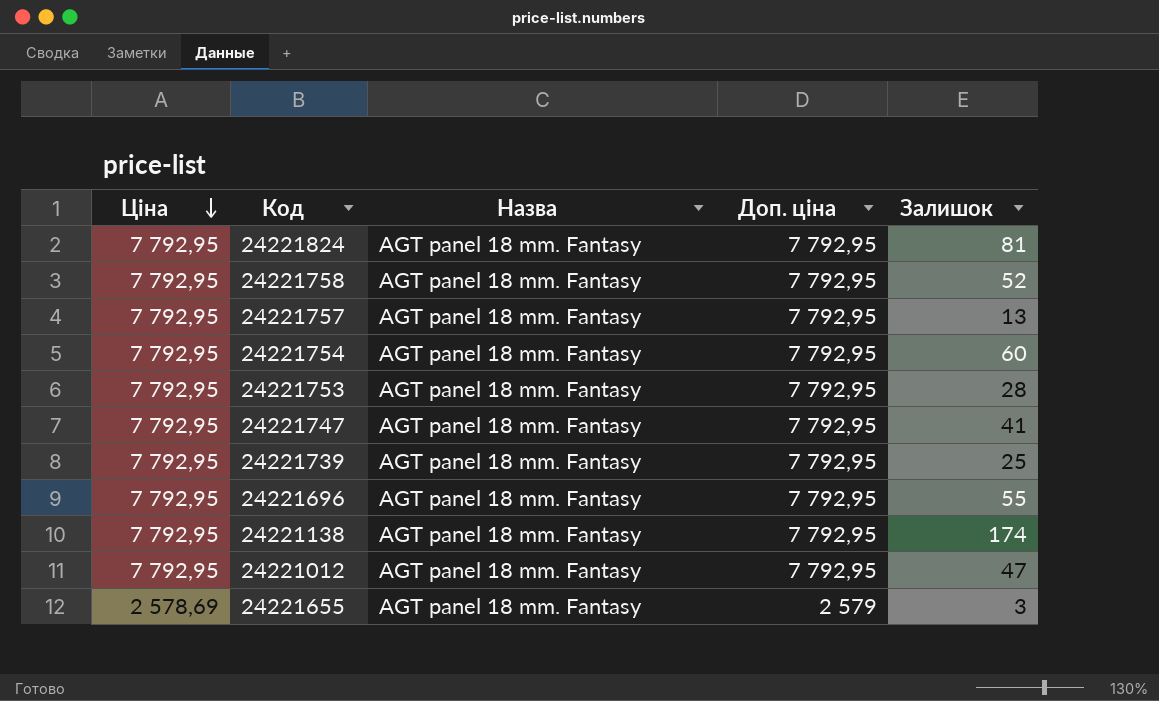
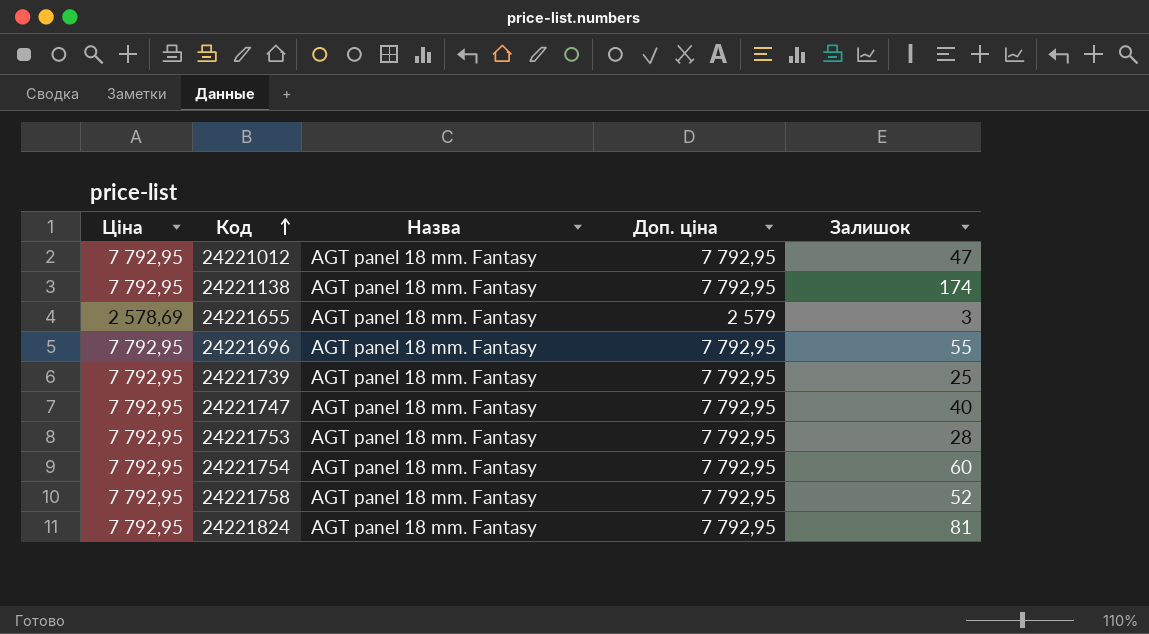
row order: Ціна descending -> Код ascending
row 24221757: 7 792,95 | AGT panel 18 mm. Fantasy | 7 792,95 | 13 -> none
24221747 | Залишок: 41 -> 40

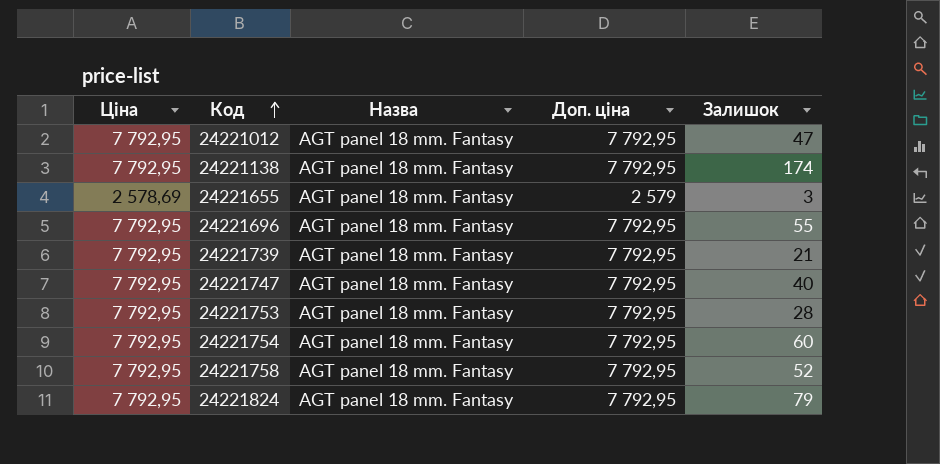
24221739 | Залишок: 25 -> 21
24221824 | Залишок: 81 -> 79

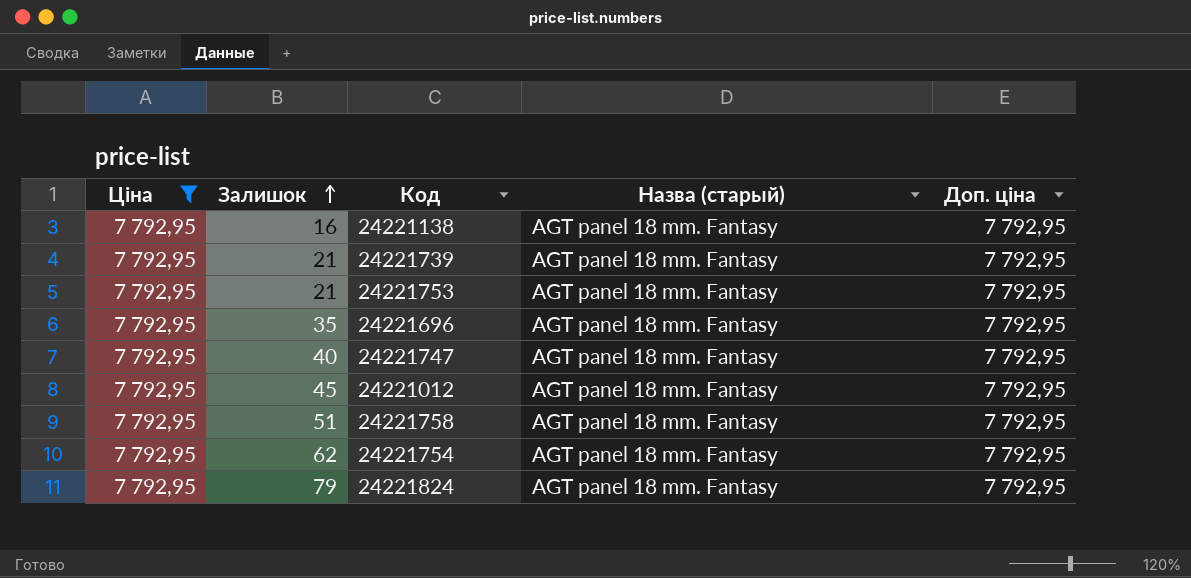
filter: none -> Ціна = 7 792,95
row order: Код ascending -> Залишок ascending
column Залишок | position: 5 -> 2
column name: Назва -> Назва (старый)
24221138 | Залишок: 174 -> 16
24221753 | Залишок: 28 -> 21
24221696 | Залишок: 55 -> 35
24221012 | Залишок: 47 -> 45
24221758 | Залишок: 52 -> 51
24221754 | Залишок: 60 -> 62

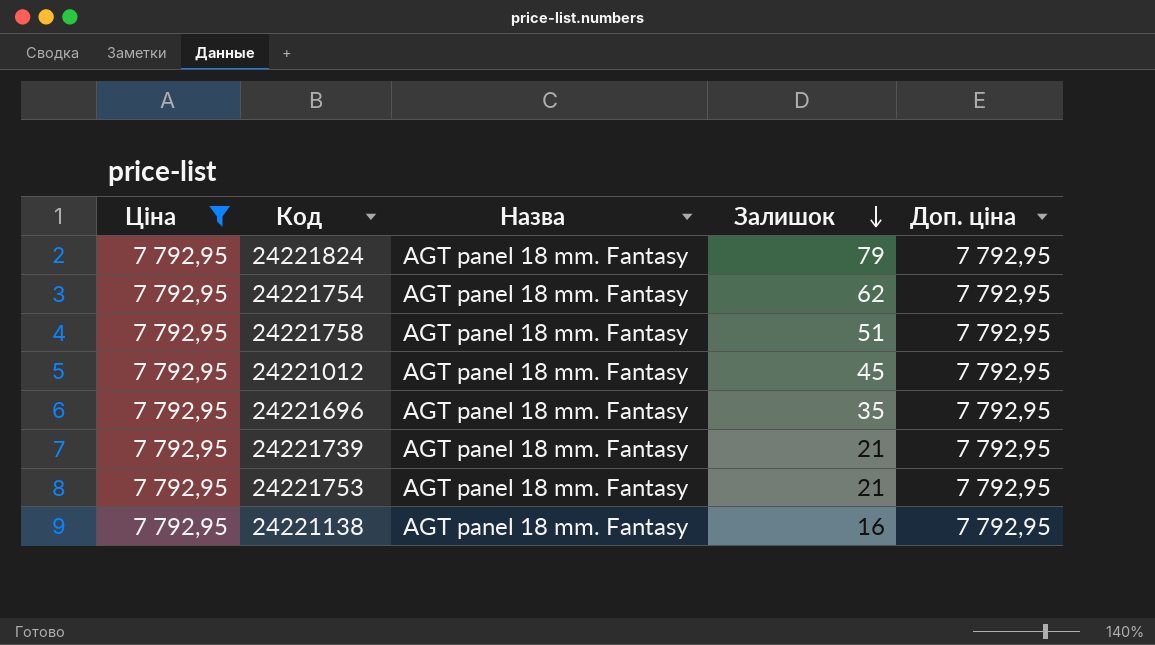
row order: Залишок ascending -> Залишок descending
column name: Назва (старый) -> Назва
column Залишок | position: 2 -> 4
row 24221747: 7 792,95 | 40 | AGT panel 18 mm. Fantasy | 7 792,95 -> none

